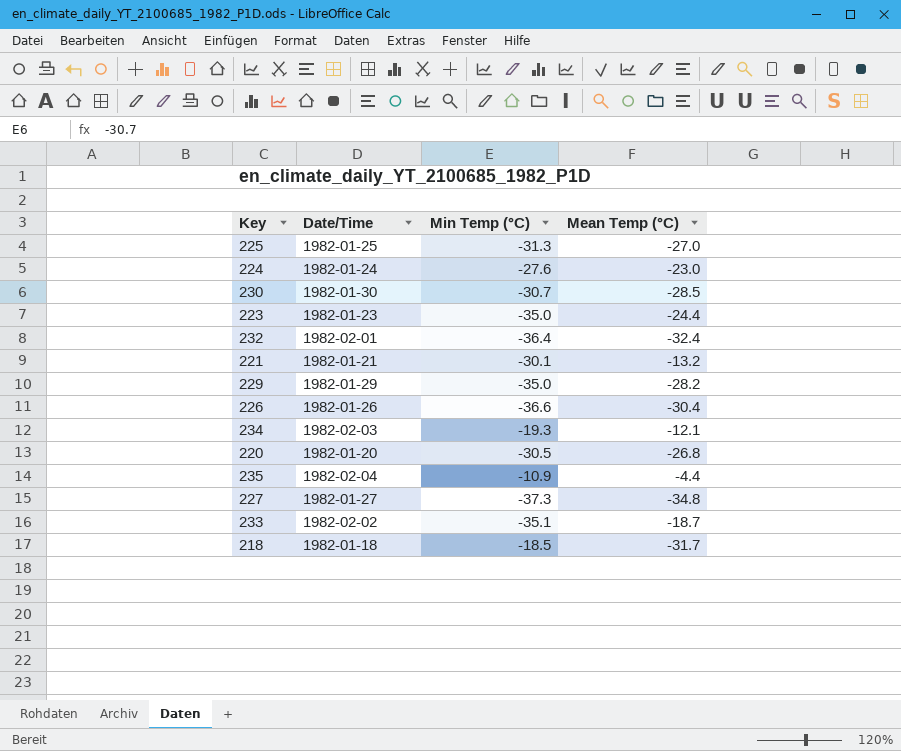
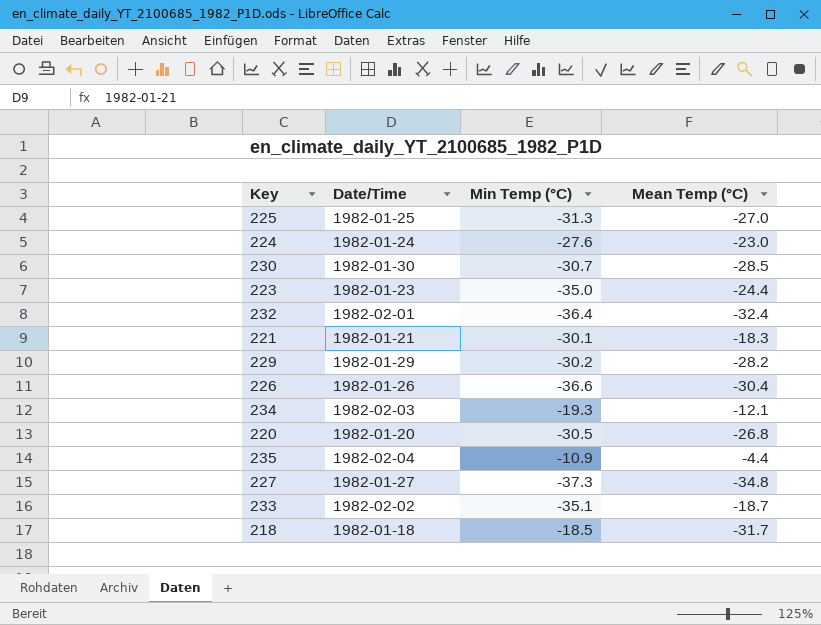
221 | Mean Temp (°C): -13.2 -> -18.3
229 | Min Temp (°C): -35.0 -> -30.2

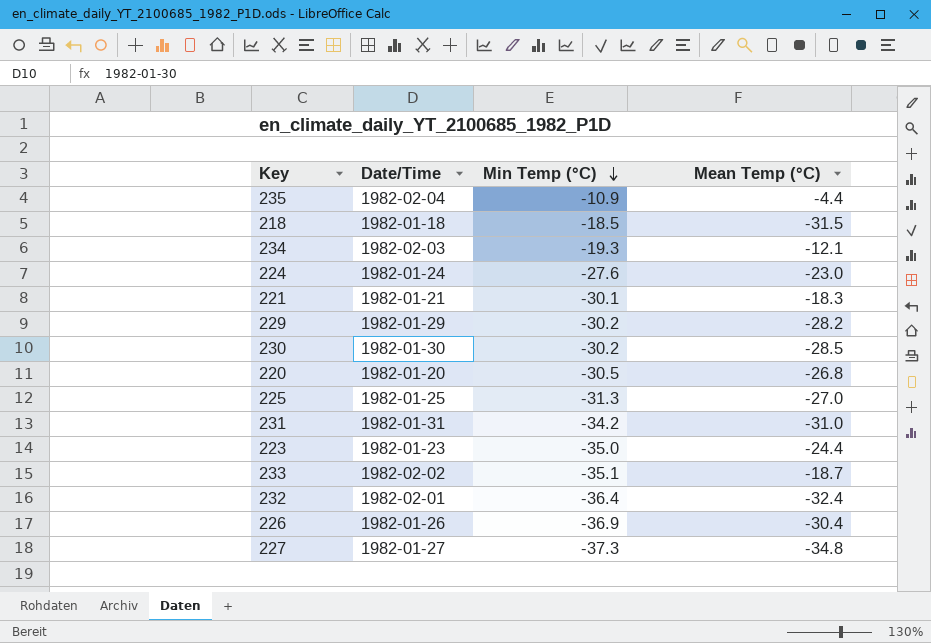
row order: none -> Min Temp (°C) descending
218 | Mean Temp (°C): -31.7 -> -31.5
230 | Min Temp (°C): -30.7 -> -30.2
row 231: none -> 1982-01-31 | -34.2 | -31.0
226 | Min Temp (°C): -36.6 -> -36.9

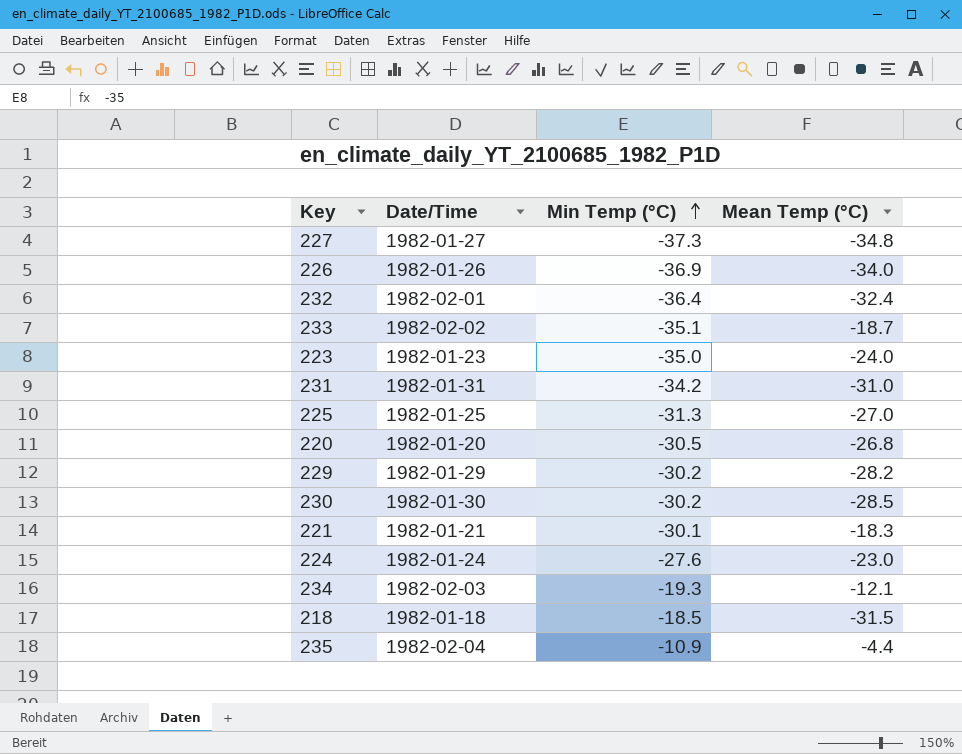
row order: Min Temp (°C) descending -> Min Temp (°C) ascending
226 | Mean Temp (°C): -30.4 -> -34.0
223 | Mean Temp (°C): -24.4 -> -24.0

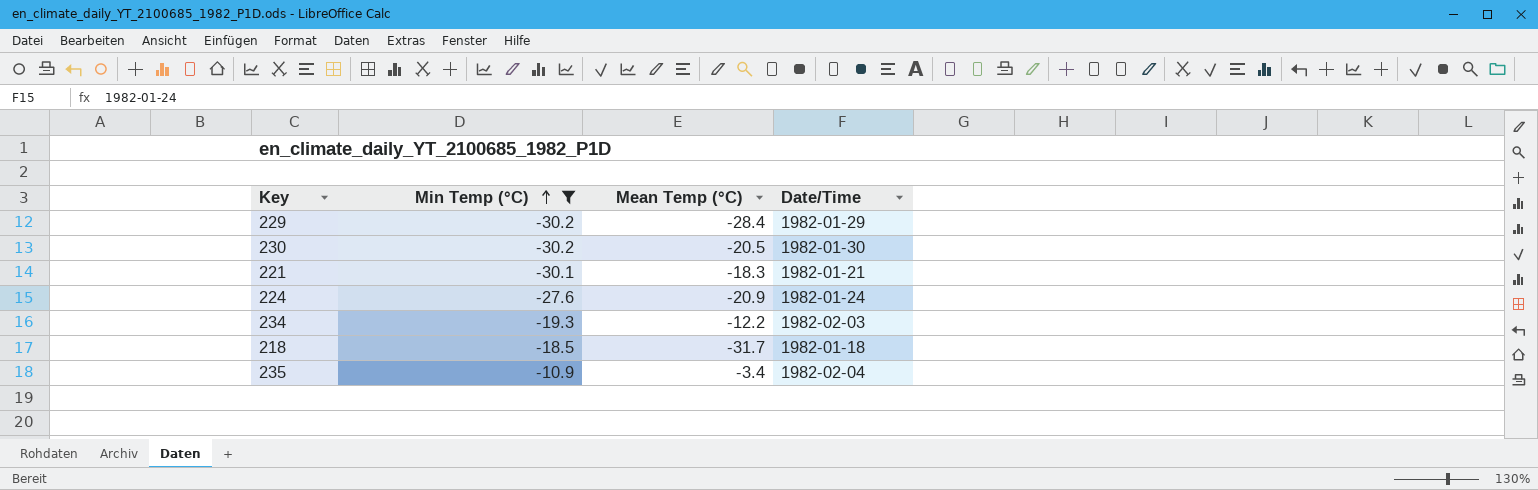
filter: none -> Min Temp (°C) >= -30.2
column Date/Time | position: 2 -> 4
229 | Mean Temp (°C): -28.2 -> -28.4
230 | Mean Temp (°C): -28.5 -> -20.5
224 | Mean Temp (°C): -23.0 -> -20.9
234 | Mean Temp (°C): -12.1 -> -12.2
218 | Mean Temp (°C): -31.5 -> -31.7
235 | Mean Temp (°C): -4.4 -> -3.4

